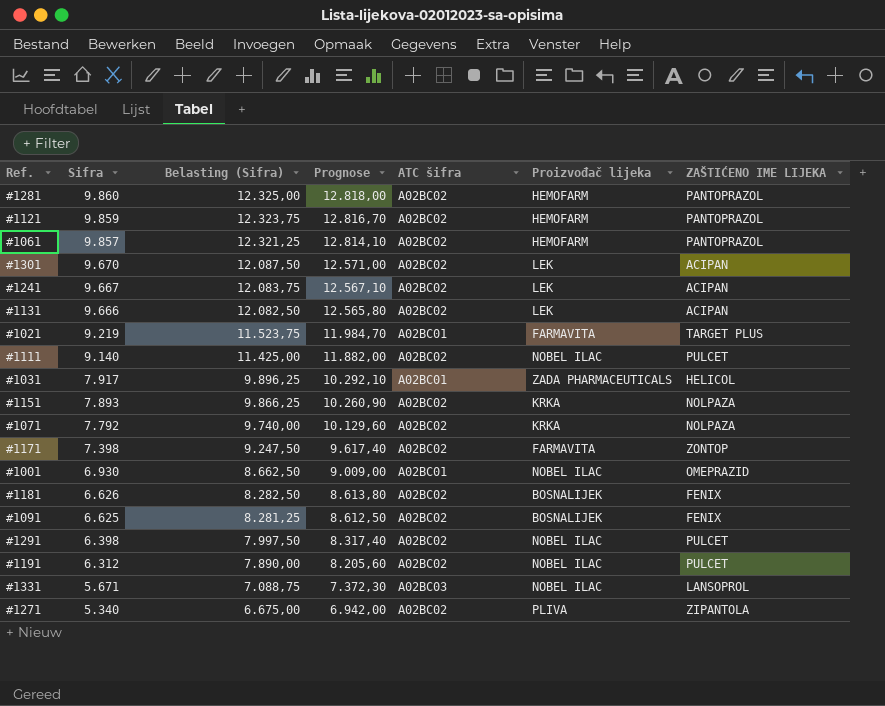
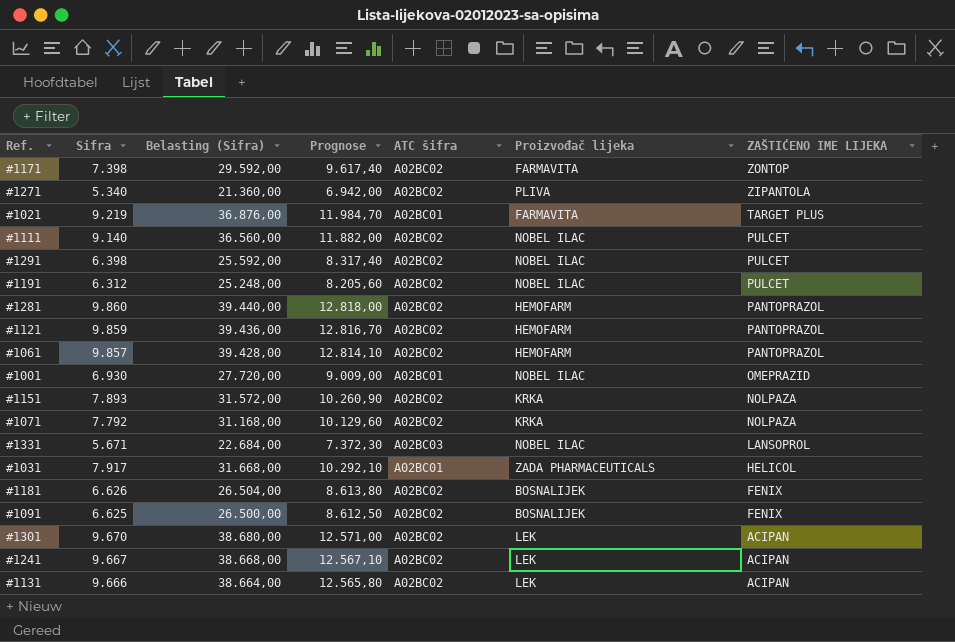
row order: Sifra descending -> ZAŠTIĆENO IME LIJEKA descending
column Belasting (Sifra) | formula: [Sifra] * 1,25 -> [Sifra] * 4

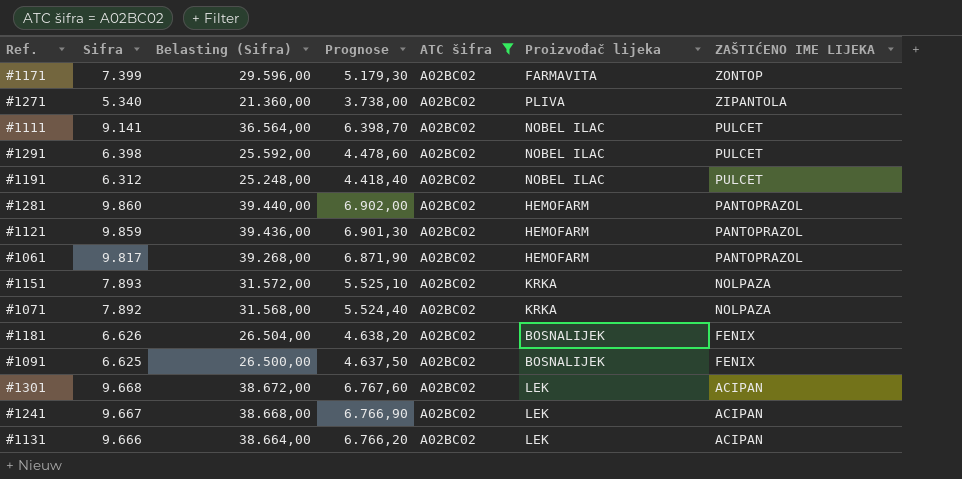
filter: none -> ATC šifra = A02BC02
column Prognose | formula: [Sifra] * 1,3 -> [Sifra] * 0,7
#1171 | Sifra: 7.398 -> 7.399
#1171 | Belasting (Sifra): 29.592,00 -> 29.596,00
#1111 | Sifra: 9.140 -> 9.141
#1111 | Belasting (Sifra): 36.560,00 -> 36.564,00
#1061 | Sifra: 9.857 -> 9.817
#1061 | Belasting (Sifra): 39.428,00 -> 39.268,00
#1071 | Sifra: 7.792 -> 7.892
#1071 | Belasting (Sifra): 31.168,00 -> 31.568,00
#1301 | Sifra: 9.670 -> 9.668
#1301 | Belasting (Sifra): 38.680,00 -> 38.672,00

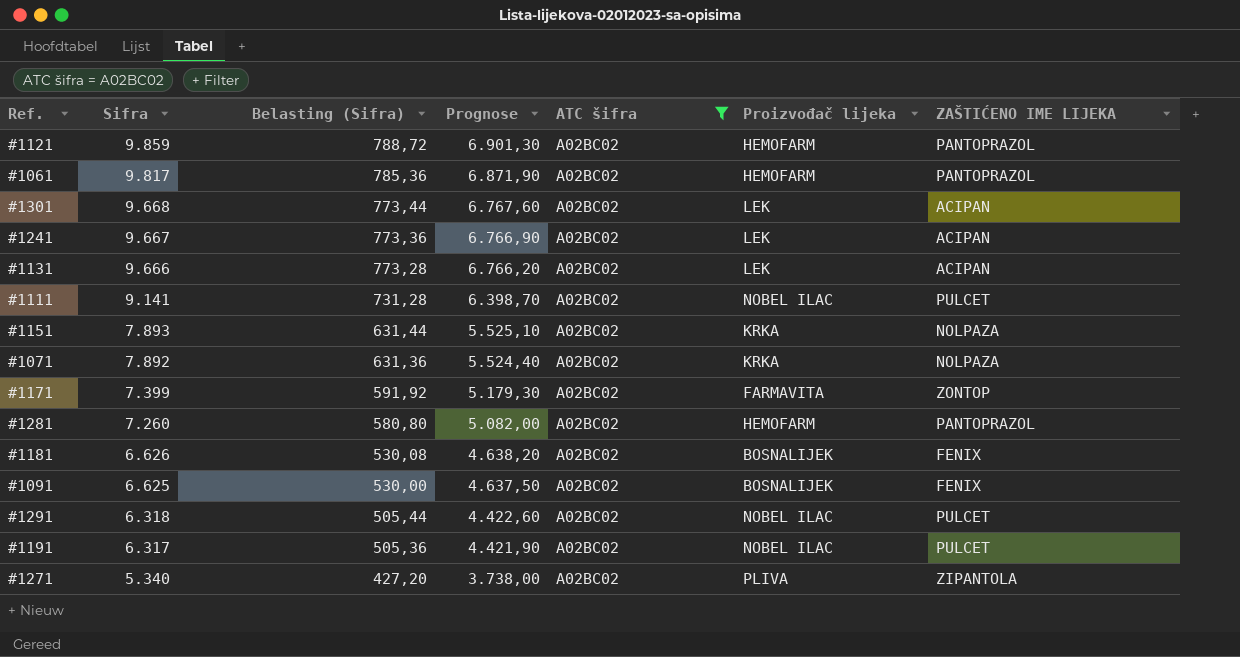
row order: ZAŠTIĆENO IME LIJEKA descending -> Sifra descending
column Belasting (Sifra) | formula: [Sifra] * 4 -> [Sifra] * 0,08
#1281 | Sifra: 9.860 -> 7.260
#1281 | Prognose: 6.902,00 -> 5.082,00
#1291 | Sifra: 6.398 -> 6.318
#1291 | Prognose: 4.478,60 -> 4.422,60
#1191 | Sifra: 6.312 -> 6.317
#1191 | Prognose: 4.418,40 -> 4.421,90

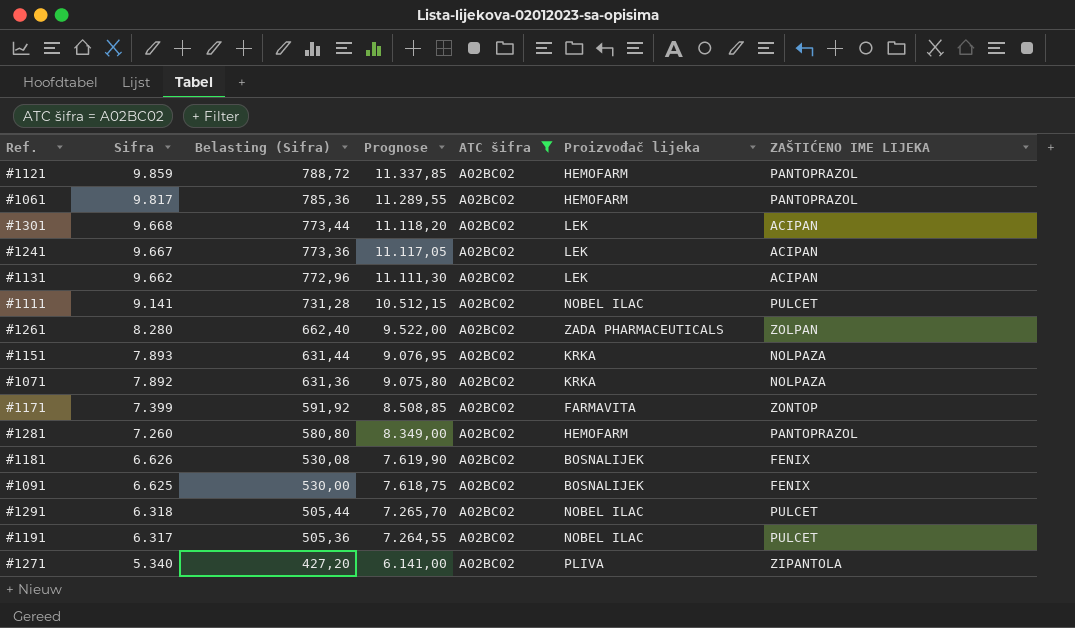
column Prognose | formula: [Sifra] * 0,7 -> [Sifra] * 1,15
#1131 | Sifra: 9.666 -> 9.662
#1131 | Belasting (Sifra): 773,28 -> 772,96
row #1261: none -> 8.280 | 662,40 | 9.522,00 | A02BC02 | ZADA PHARMACEUTICALS | ZOLPAN

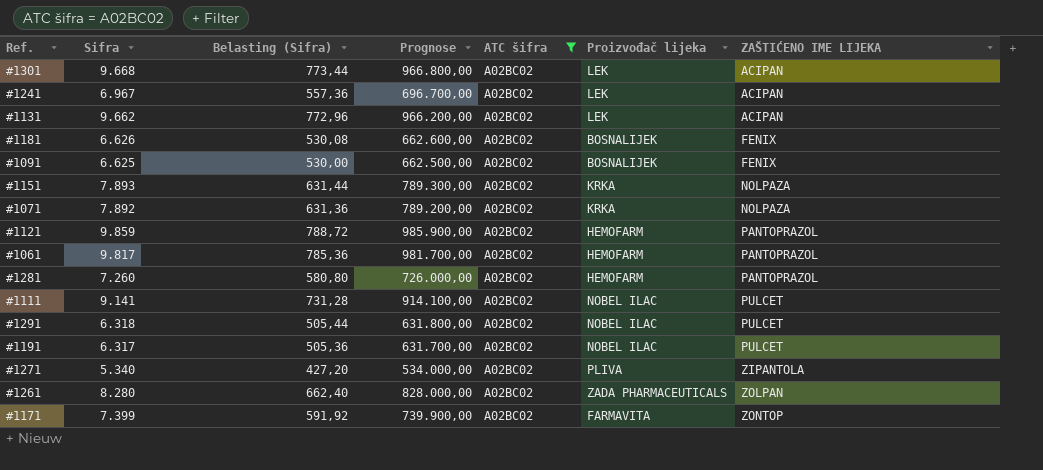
row order: Sifra descending -> ZAŠTIĆENO IME LIJEKA ascending
column Prognose | formula: [Sifra] * 1,15 -> [Sifra] * 100
#1241 | Sifra: 9.667 -> 6.967
#1241 | Belasting (Sifra): 773,36 -> 557,36

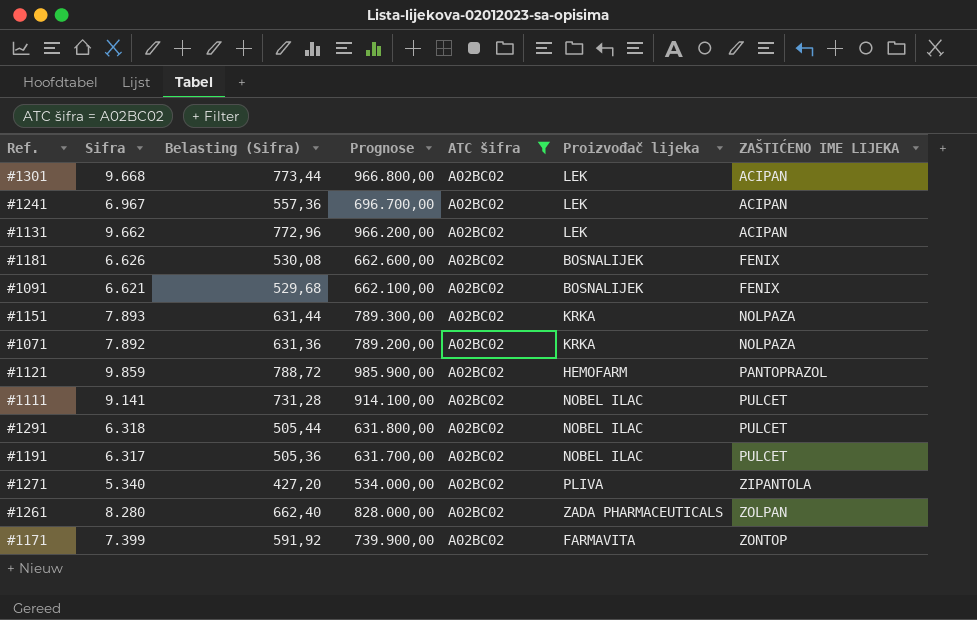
row #1061: 9.817 | 785,36 | 981.700,00 | A02BC02 | HEMOFARM | PANTOPRAZOL -> none
row #1281: 7.260 | 580,80 | 726.000,00 | A02BC02 | HEMOFARM | PANTOPRAZOL -> none
#1091 | Sifra: 6.625 -> 6.621
#1091 | Belasting (Sifra): 530,00 -> 529,68
#1091 | Prognose: 662.500,00 -> 662.100,00

